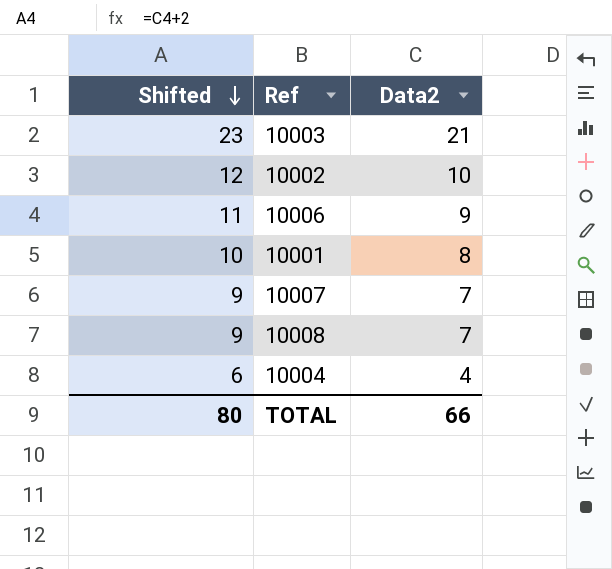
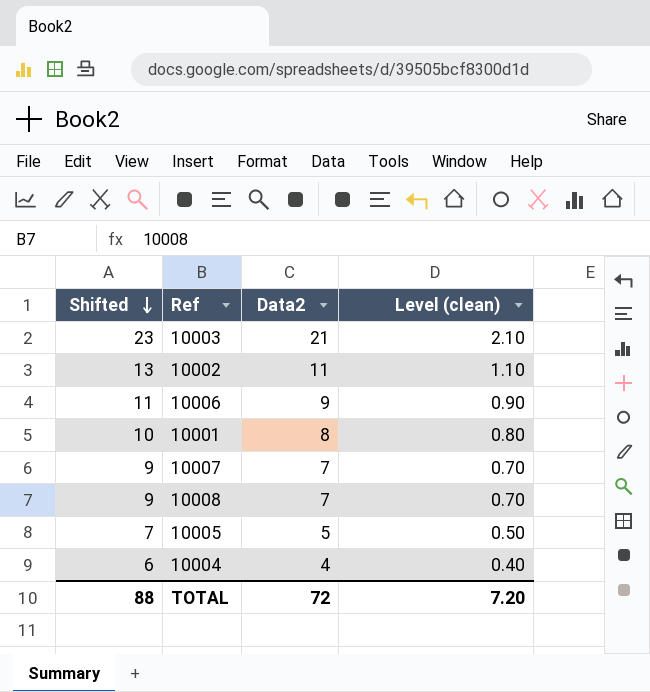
column Level (clean) | formula: none -> [Data2] * 0.1
10002 | Shifted: 12 -> 13
10002 | Data2: 10 -> 11
row 10005: none -> 7 | 5 | 0.50
TOTAL | Shifted: 80 -> 88
TOTAL | Data2: 66 -> 72

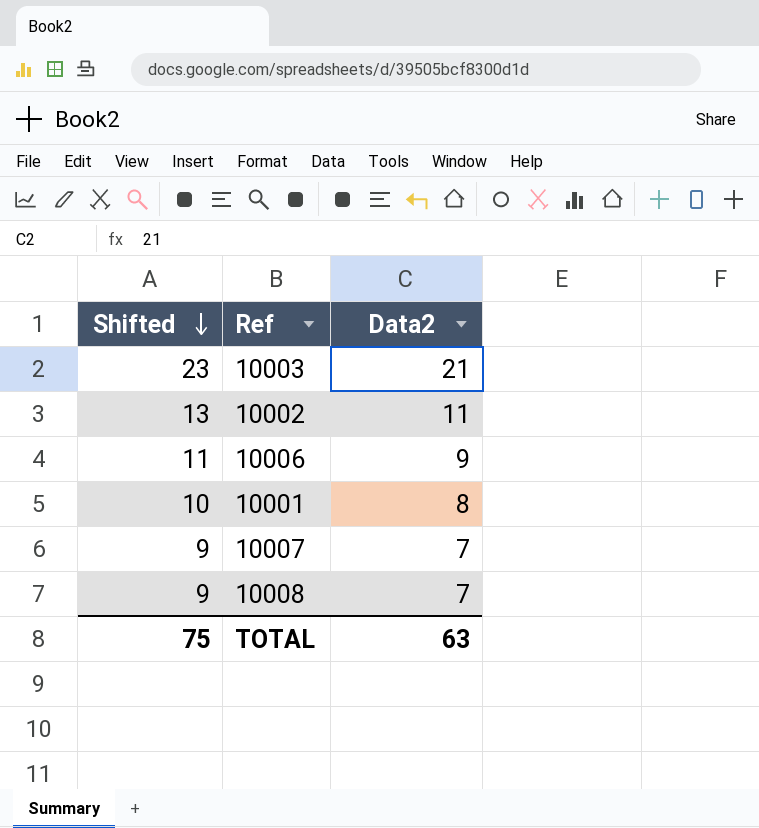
column Level (clean) | formula: [Data2] * 0.1 -> none
row 10005: 7 | 5 | 0.50 -> none
row 10004: 6 | 4 | 0.40 -> none
TOTAL | Shifted: 88 -> 75
TOTAL | Data2: 72 -> 63

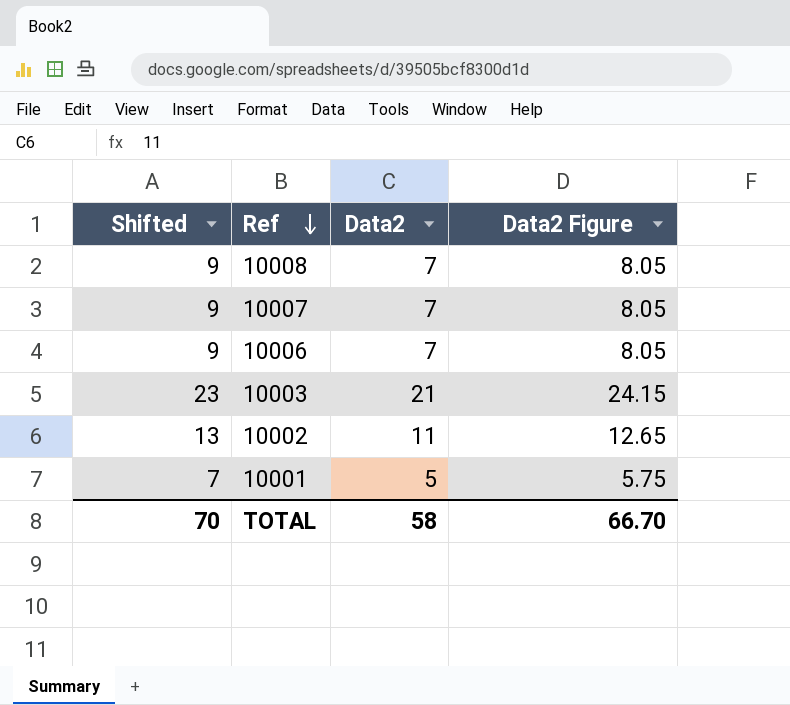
row order: Shifted descending -> Ref descending
column Data2 Figure | formula: none -> [Data2] * 1.15
10006 | Shifted: 11 -> 9
10006 | Data2: 9 -> 7
10001 | Shifted: 10 -> 7
10001 | Data2: 8 -> 5
TOTAL | Shifted: 75 -> 70
TOTAL | Data2: 63 -> 58

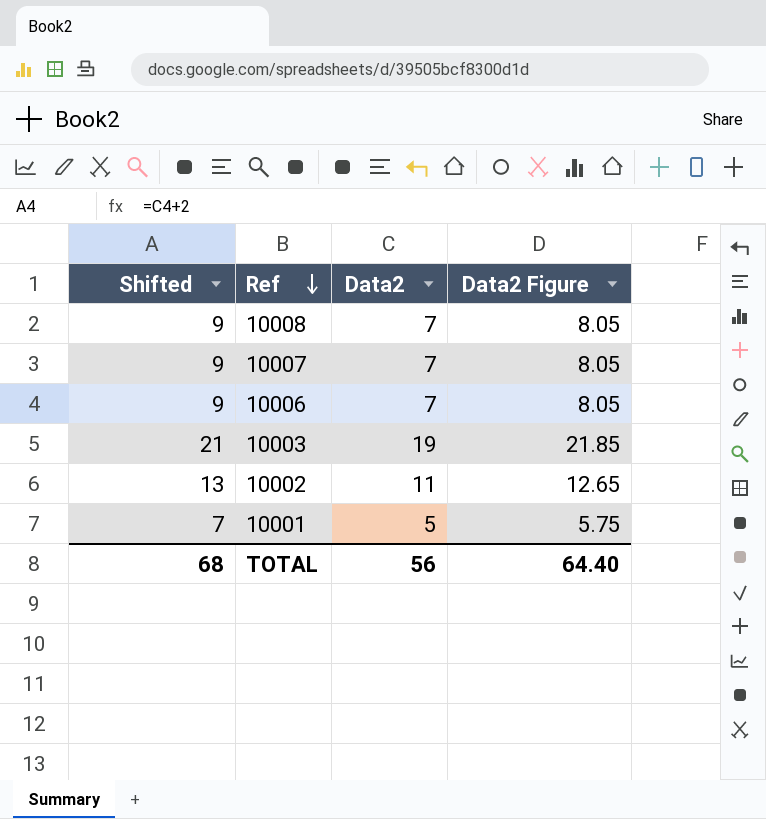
10003 | Shifted: 23 -> 21
10003 | Data2: 21 -> 19
10003 | Data2 Figure: 24.15 -> 21.85
TOTAL | Shifted: 70 -> 68
TOTAL | Data2: 58 -> 56
TOTAL | Data2 Figure: 66.70 -> 64.40

